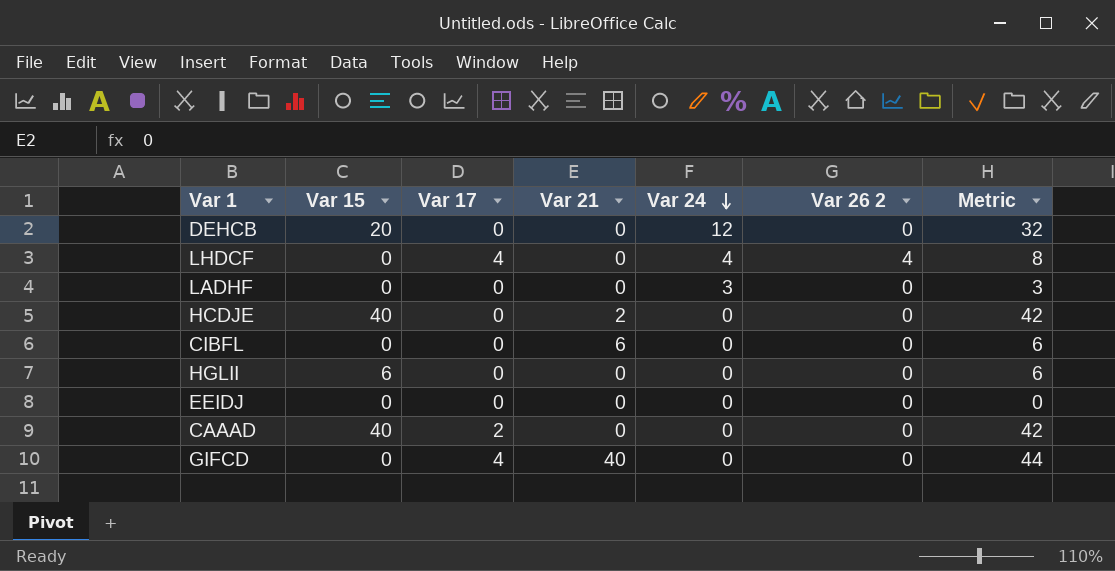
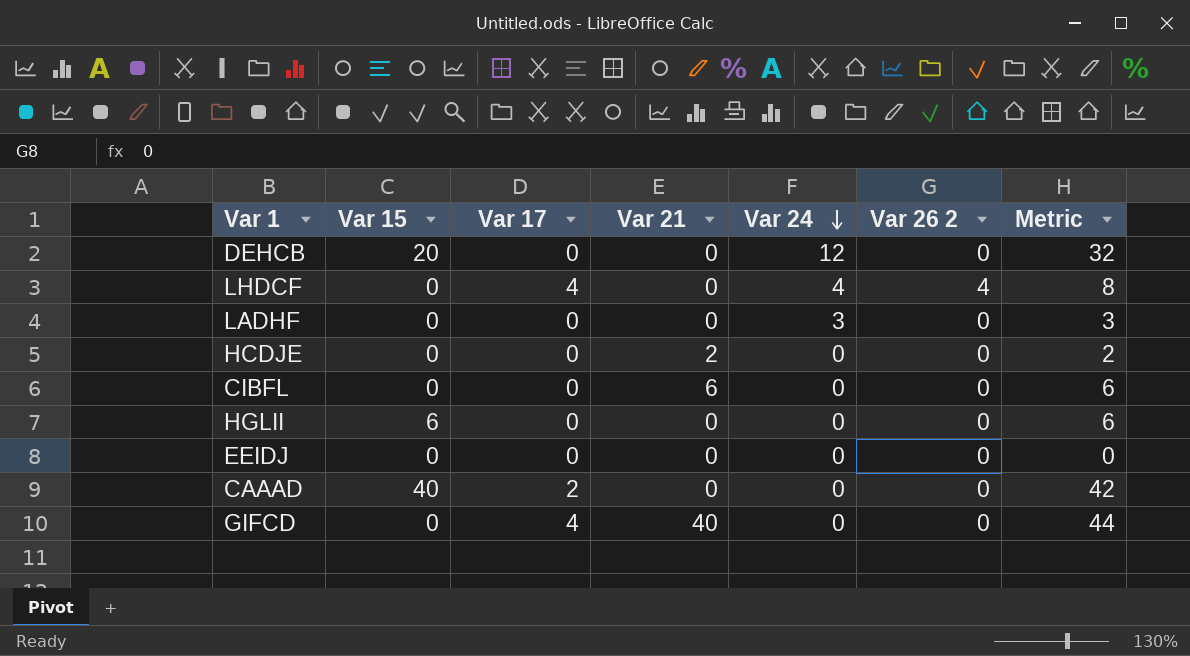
HCDJE | Var 15: 40 -> 0
HCDJE | Metric: 42 -> 2

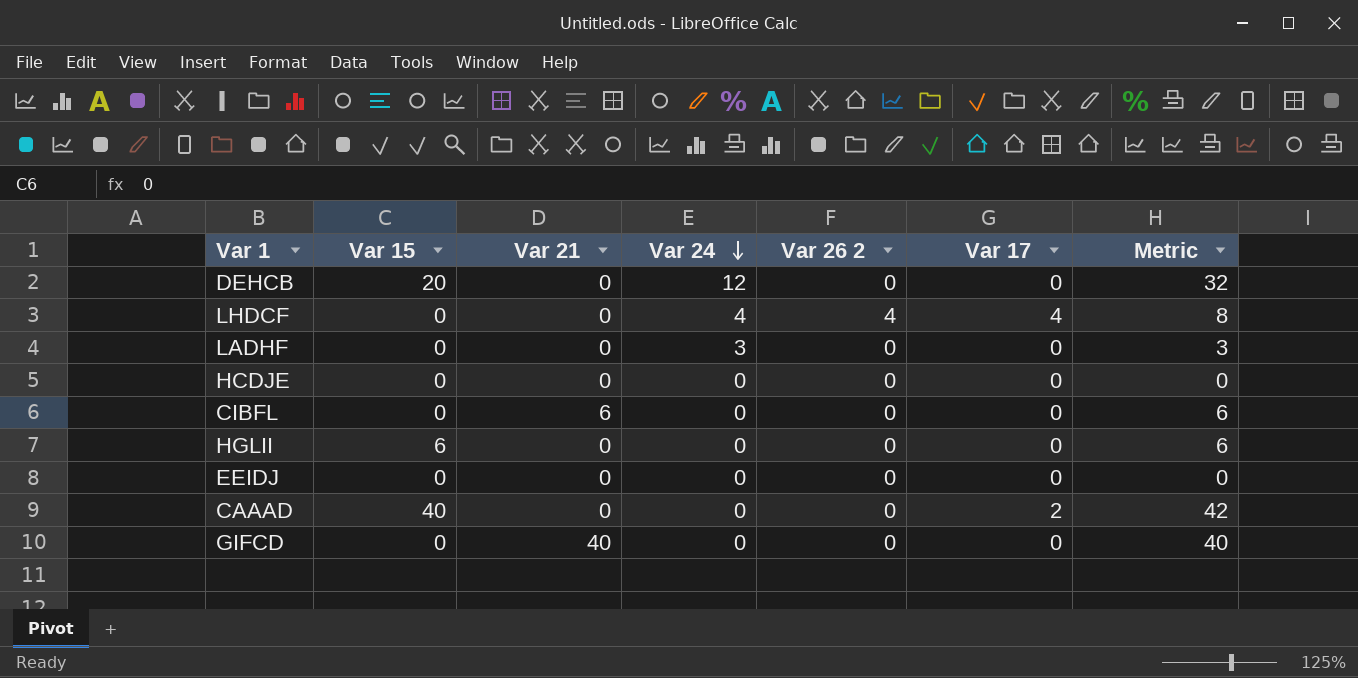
column Var 17 | position: 3 -> 6
HCDJE | Var 21: 2 -> 0
HCDJE | Metric: 2 -> 0
GIFCD | Var 17: 4 -> 0
GIFCD | Metric: 44 -> 40

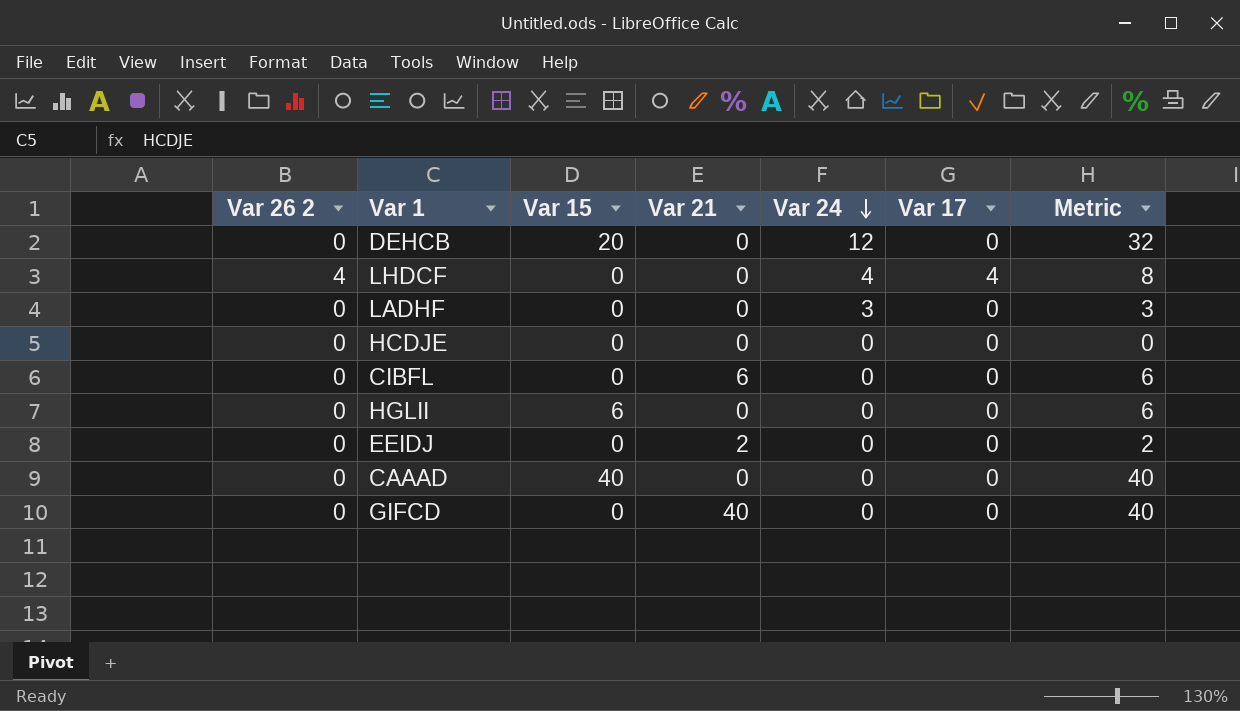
column Var 26 2 | position: 5 -> 1
EEIDJ | Var 21: 0 -> 2
EEIDJ | Metric: 0 -> 2
CAAAD | Var 17: 2 -> 0
CAAAD | Metric: 42 -> 40

